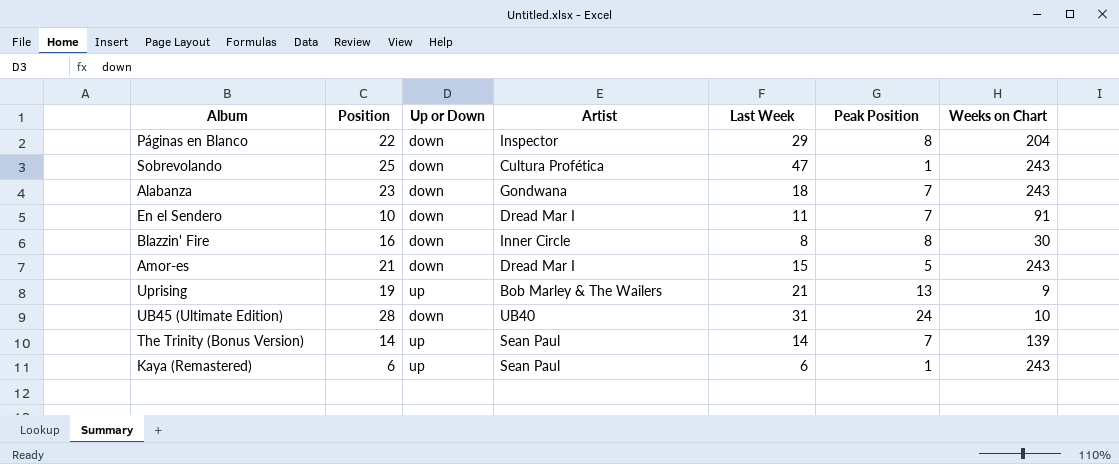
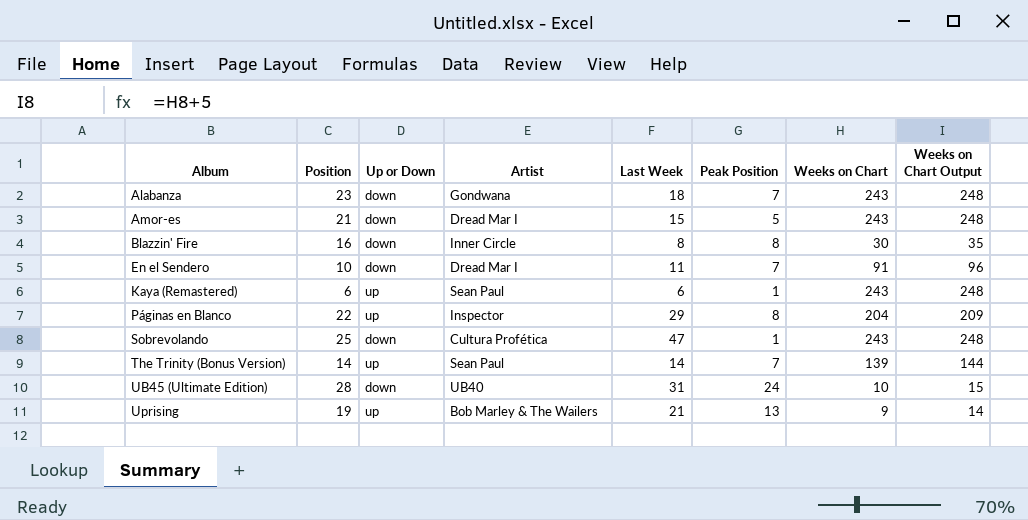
row order: none -> Album ascending
column Weeks on Chart Output | formula: none -> [Weeks on Chart] + 5
Páginas en Blanco | Up or Down: down -> up

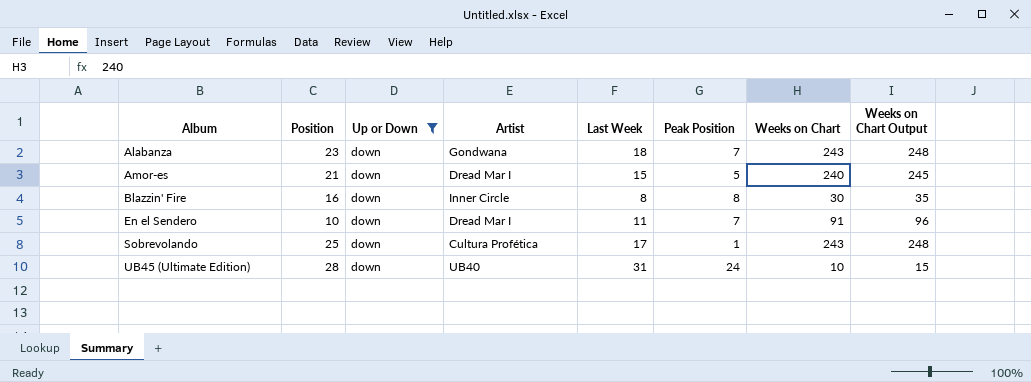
filter: none -> Up or Down = down
Amor-es | Weeks on Chart: 243 -> 240
Amor-es | Weeks on Chart Output: 248 -> 245
Sobrevolando | Last Week: 47 -> 17

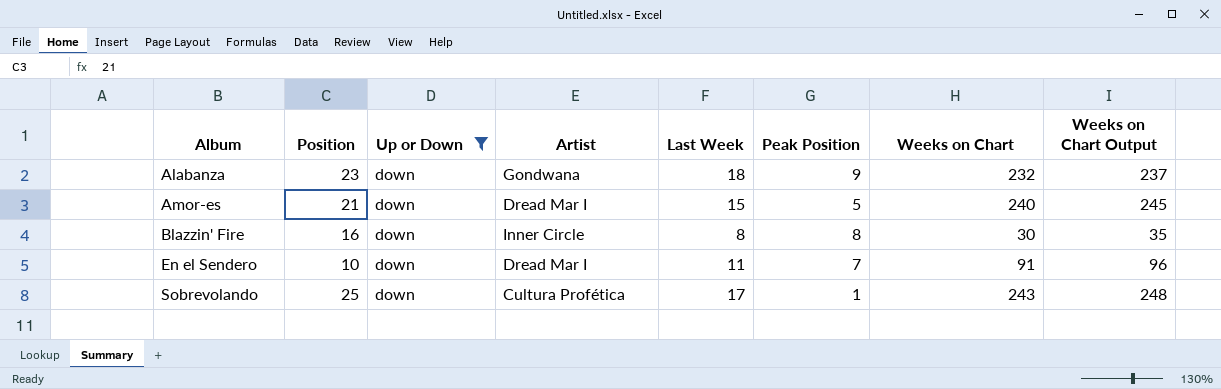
row UB45 (Ultimate Edition): 28 | down | UB40 | 31 | 24 | 10 | 15 -> none
Alabanza | Peak Position: 7 -> 9
Alabanza | Weeks on Chart: 243 -> 232
Alabanza | Weeks on Chart Output: 248 -> 237

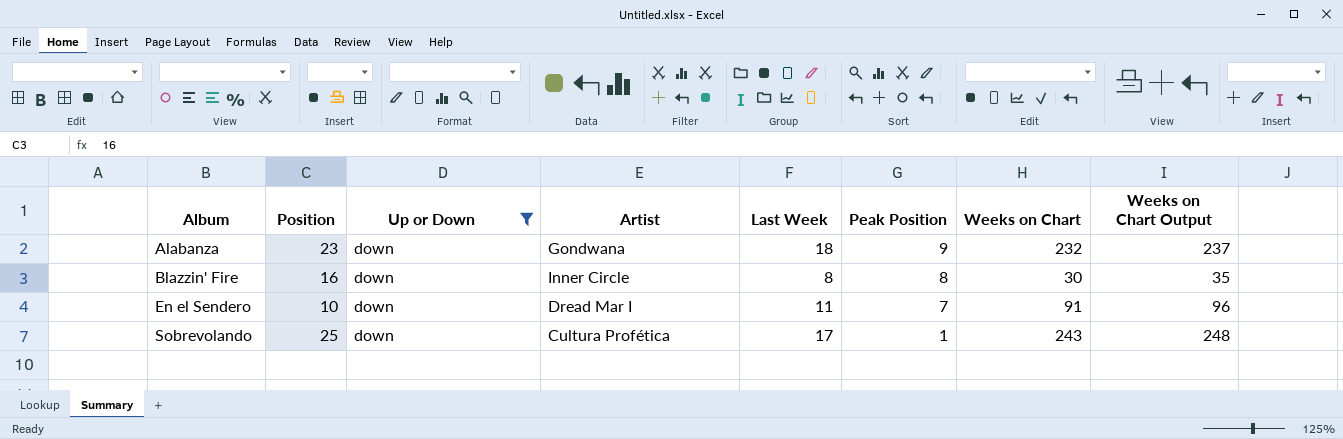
row Amor-es: 21 | down | Dread Mar I | 15 | 5 | 240 | 245 -> none

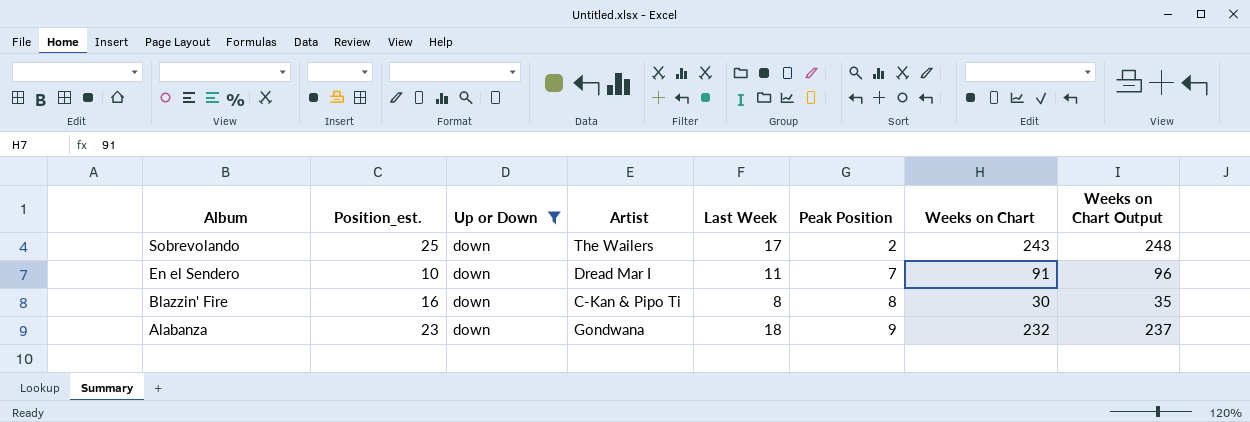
row order: Album ascending -> Album descending
column name: Position -> Position_est.
Sobrevolando | Artist: Cultura Profética -> The Wailers
Sobrevolando | Peak Position: 1 -> 2
Blazzin' Fire | Artist: Inner Circle -> C-Kan & Pipo Ti

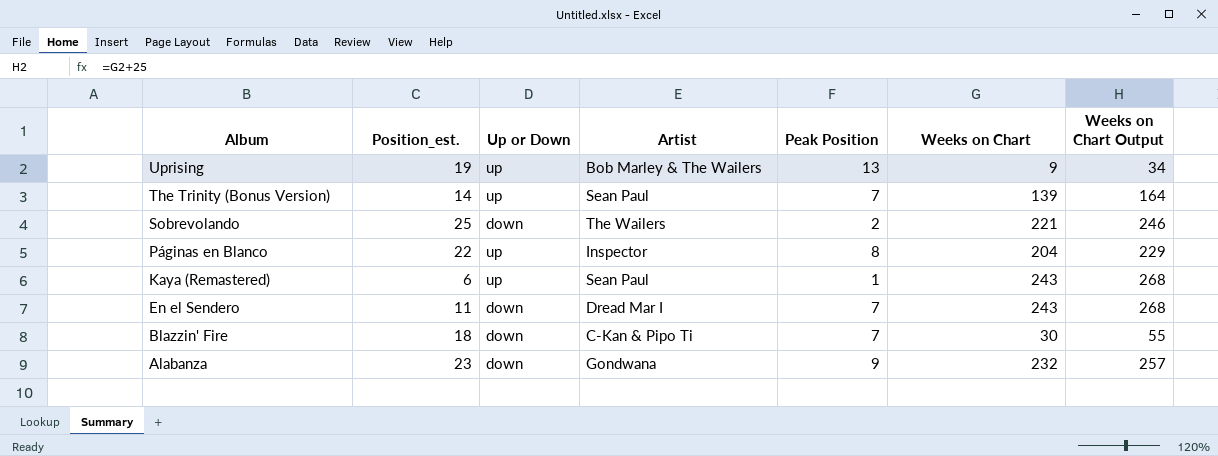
filter: Up or Down = down -> none
column Last Week | position: 5 -> none
column Weeks on Chart Output | formula: [Weeks on Chart] + 5 -> [Weeks on Chart] + 25
Sobrevolando | Weeks on Chart: 243 -> 221
En el Sendero | Position_est.: 10 -> 11
En el Sendero | Weeks on Chart: 91 -> 243
Blazzin' Fire | Position_est.: 16 -> 18
Blazzin' Fire | Peak Position: 8 -> 7

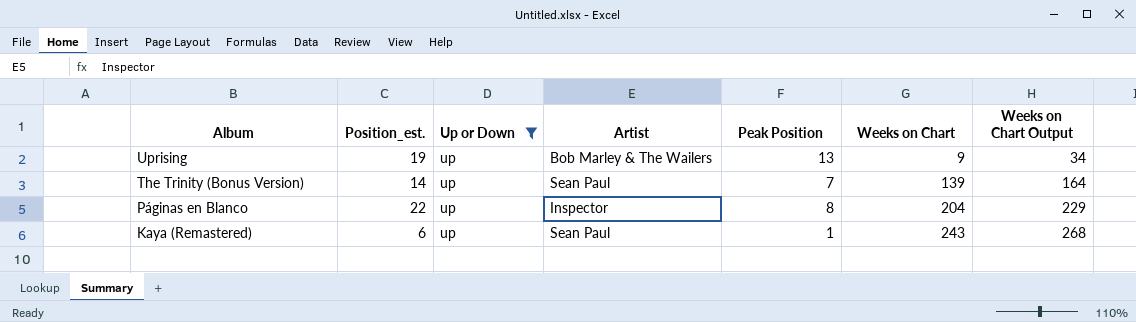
filter: none -> Up or Down = up

